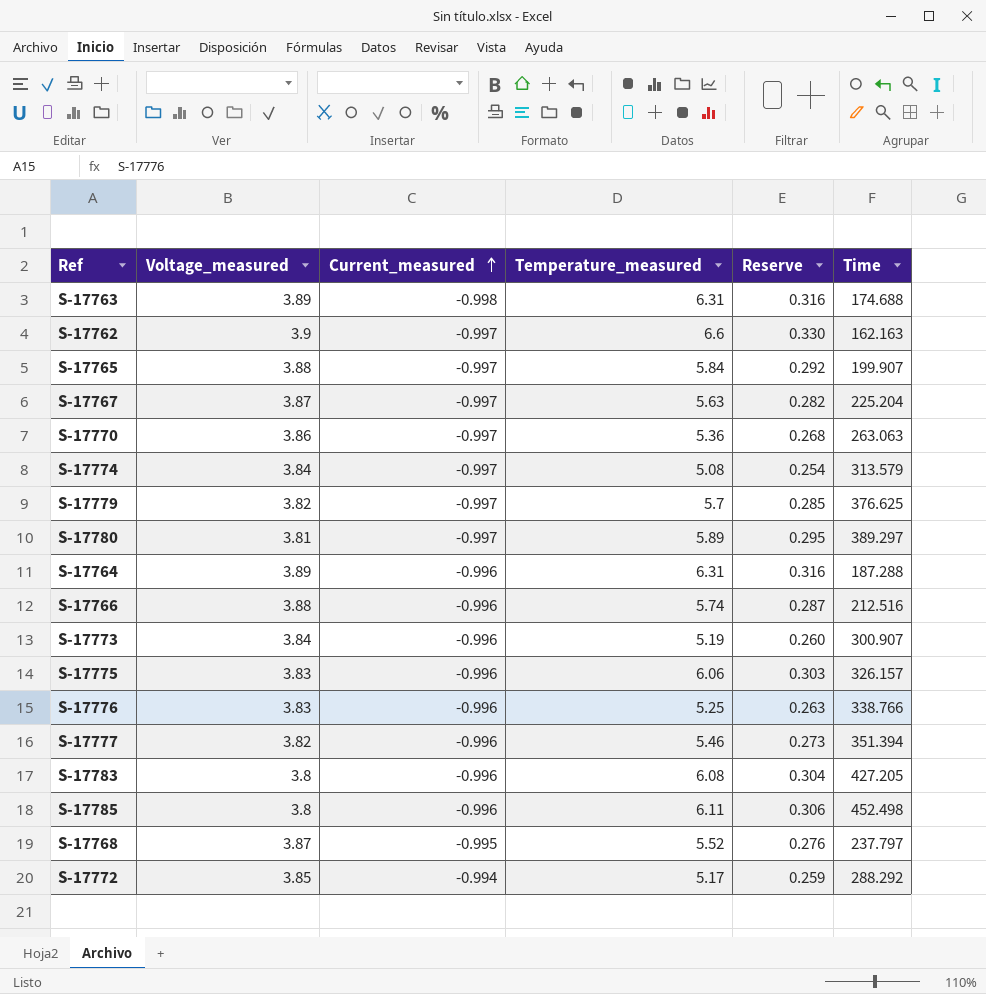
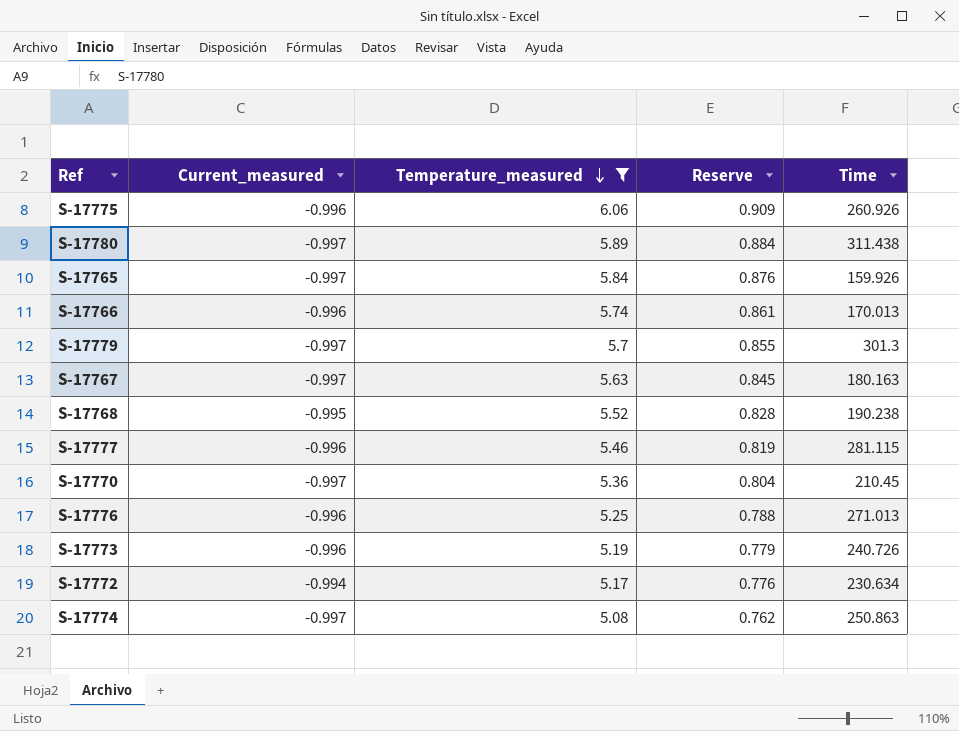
filter: none -> Temperature_measured <= 6.06
row order: Current_measured ascending -> Temperature_measured descending
column Voltage_measured | position: 2 -> none
column Reserve | formula: [Temperature_measured] * 0.05 -> [Temperature_measured] * 0.15
S-17775 | Time: 326.157 -> 260.926
S-17780 | Time: 389.297 -> 311.438
S-17765 | Time: 199.907 -> 159.926
S-17766 | Time: 212.516 -> 170.013
S-17779 | Time: 376.625 -> 301.3
S-17767 | Time: 225.204 -> 180.163
S-17768 | Time: 237.797 -> 190.238
S-17777 | Time: 351.394 -> 281.115
S-17770 | Time: 263.063 -> 210.45
S-17776 | Time: 338.766 -> 271.013
S-17773 | Time: 300.907 -> 240.726
S-17772 | Time: 288.292 -> 230.634
S-17774 | Time: 313.579 -> 250.863

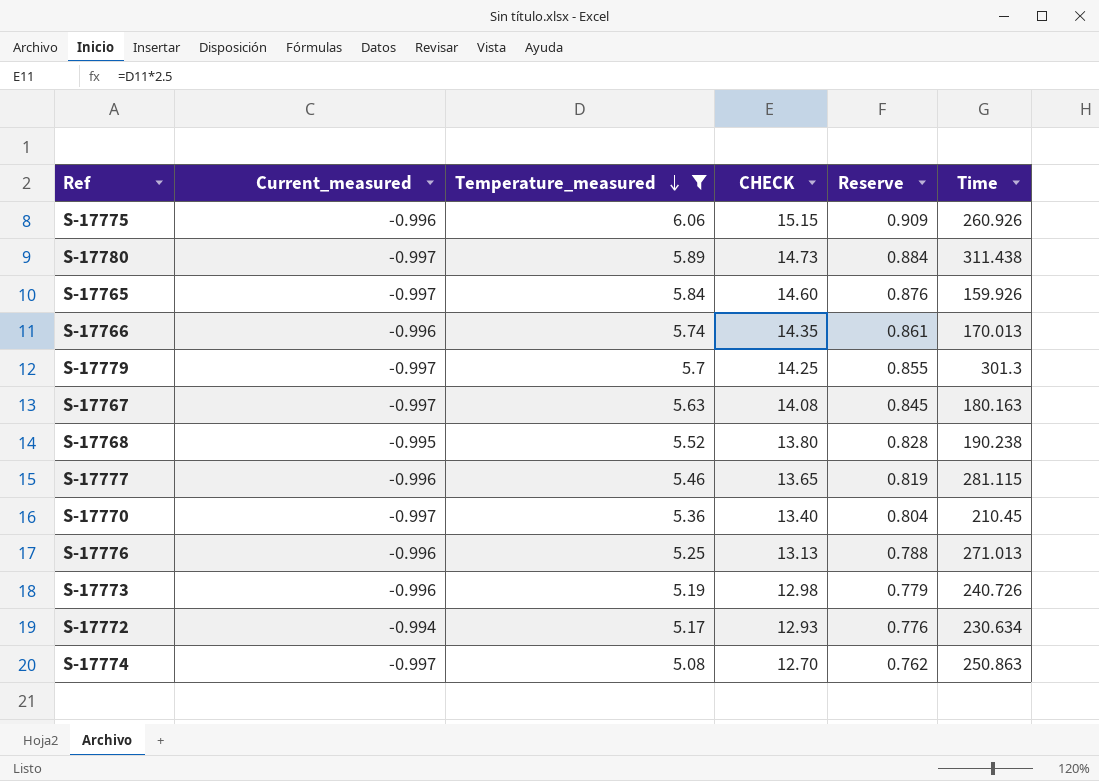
column CHECK | formula: none -> [Temperature_measured] * 2.5

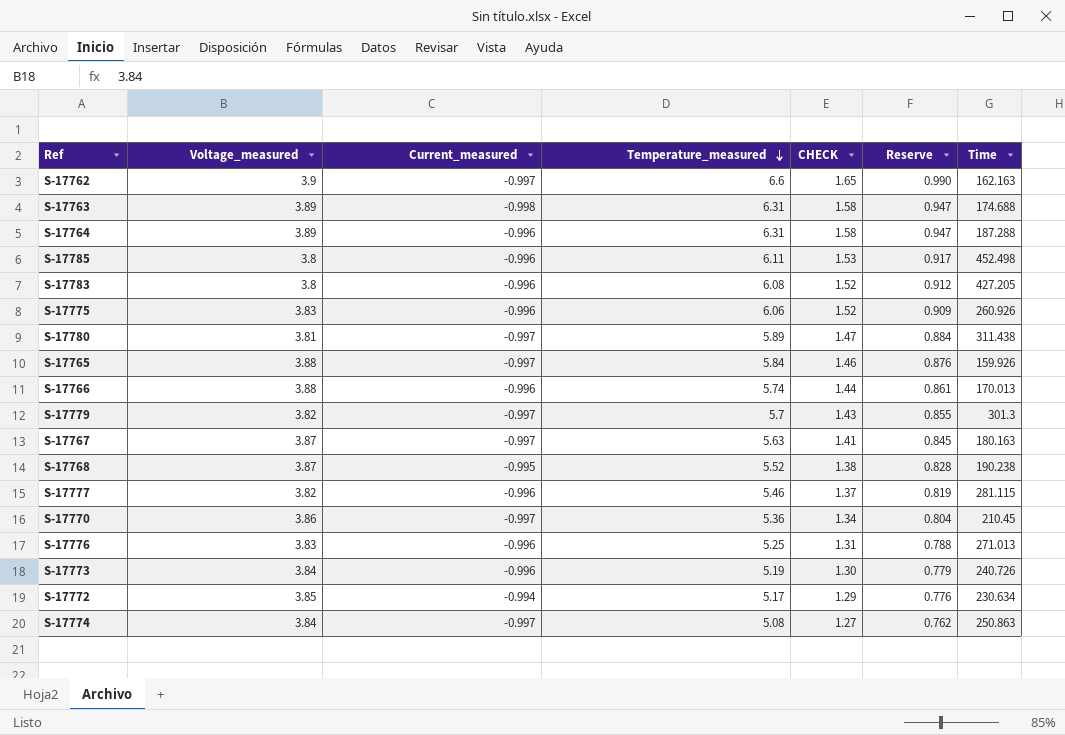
filter: Temperature_measured <= 6.06 -> none
column Voltage_measured | position: none -> 2
column CHECK | formula: [Temperature_measured] * 2.5 -> [Temperature_measured] * 0.25

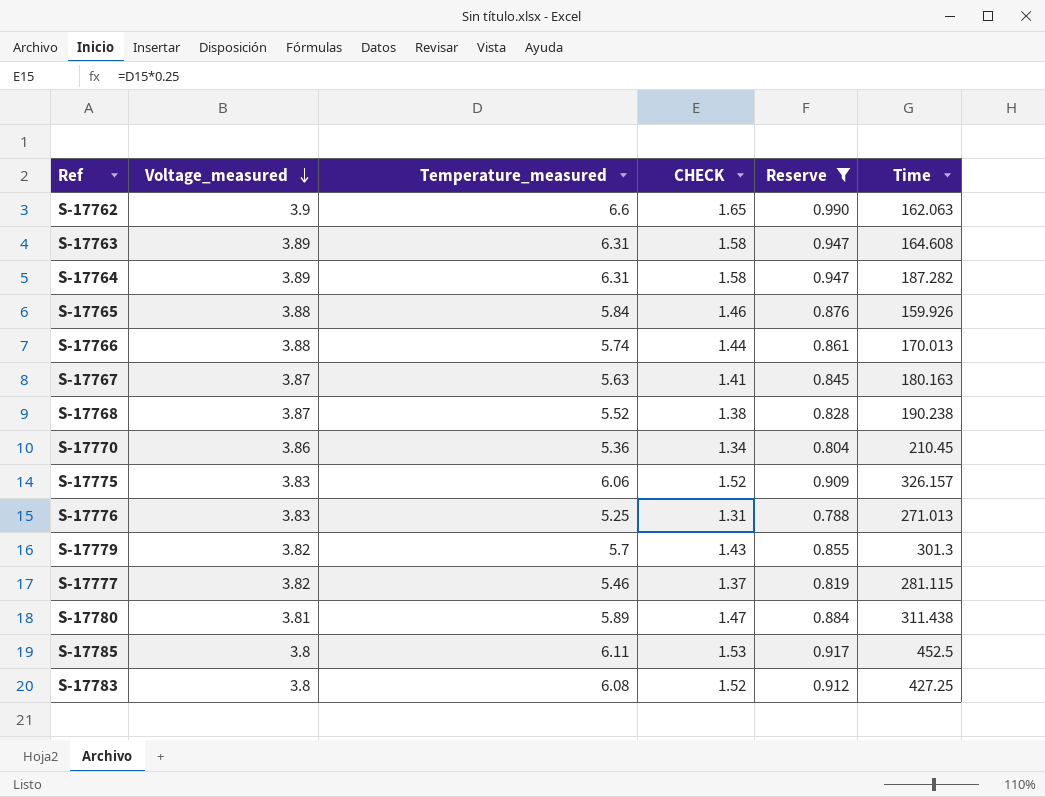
filter: none -> Reserve >= 0.788
row order: Temperature_measured descending -> Voltage_measured descending
column Current_measured | position: 3 -> none
S-17762 | Time: 162.163 -> 162.063
S-17763 | Time: 174.688 -> 164.608
S-17764 | Time: 187.288 -> 187.282
S-17775 | Time: 260.926 -> 326.157
S-17785 | Time: 452.498 -> 452.5
S-17783 | Time: 427.205 -> 427.25

